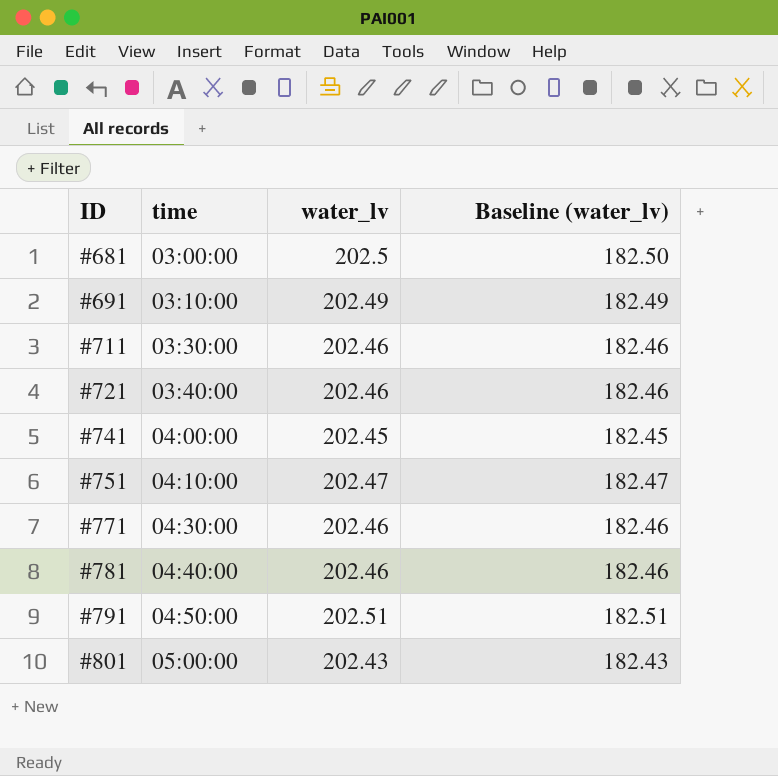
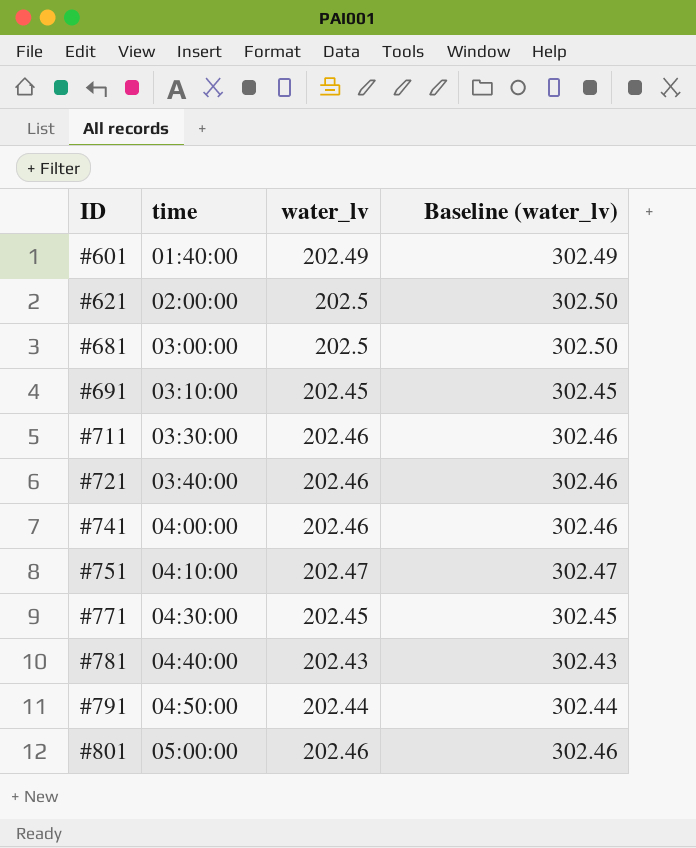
column Baseline (water_lv) | formula: [water_lv] - 20 -> [water_lv] + 100
row #601: none -> 01:40:00 | 202.49 | 302.49
row #621: none -> 02:00:00 | 202.5 | 302.50
#691 | water_lv: 202.49 -> 202.45
#741 | water_lv: 202.45 -> 202.46
#771 | water_lv: 202.46 -> 202.45
#781 | water_lv: 202.46 -> 202.43
#791 | water_lv: 202.51 -> 202.44
#801 | water_lv: 202.43 -> 202.46

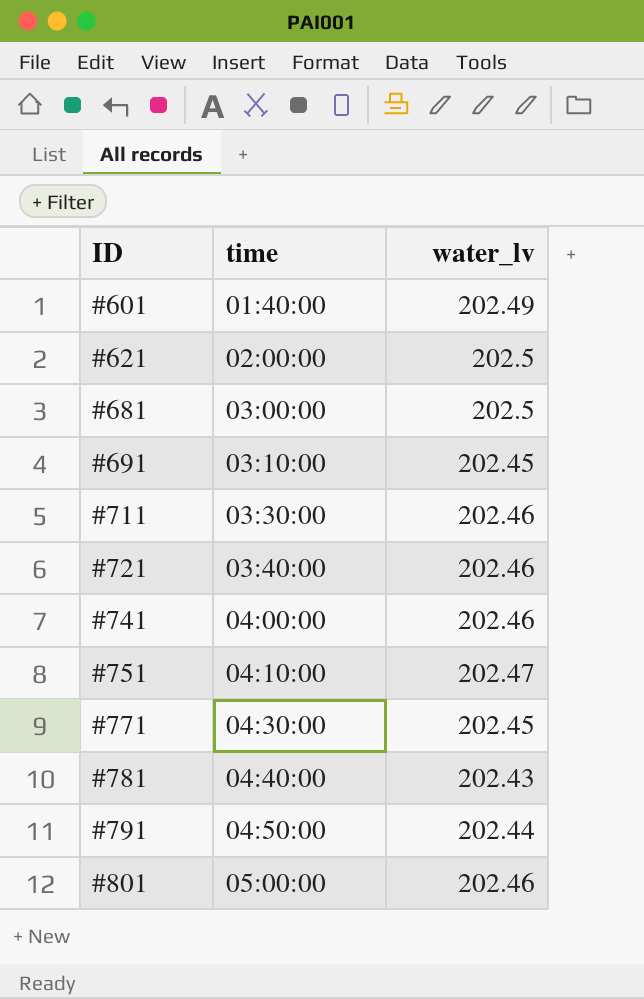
column Baseline (water_lv) | formula: [water_lv] + 100 -> none

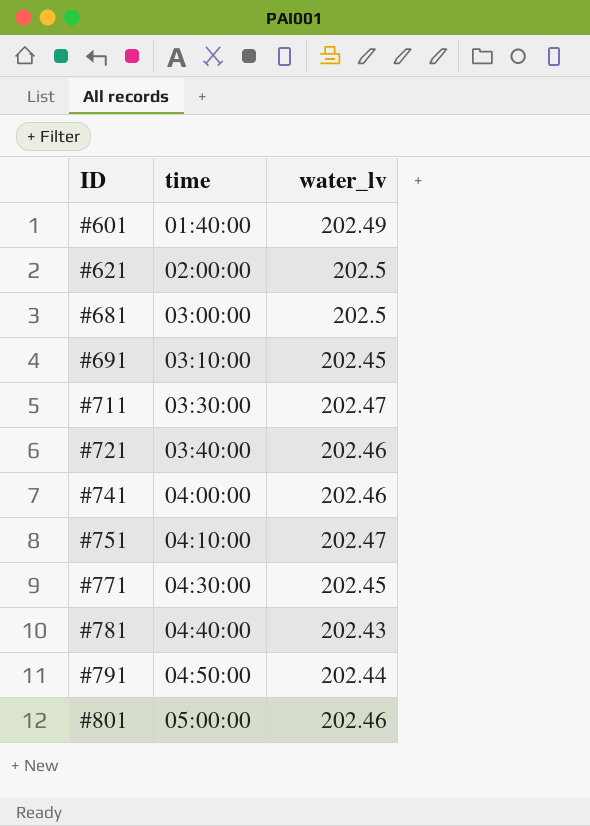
#711 | water_lv: 202.46 -> 202.47

